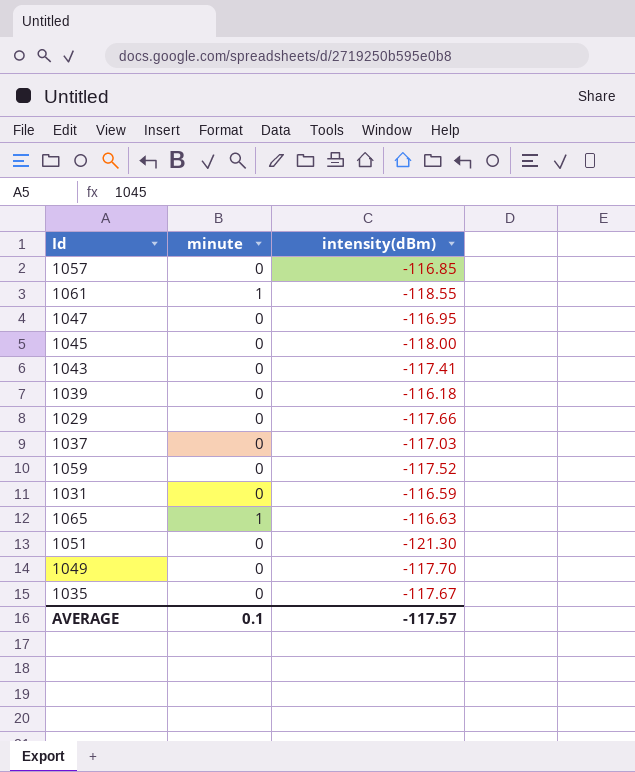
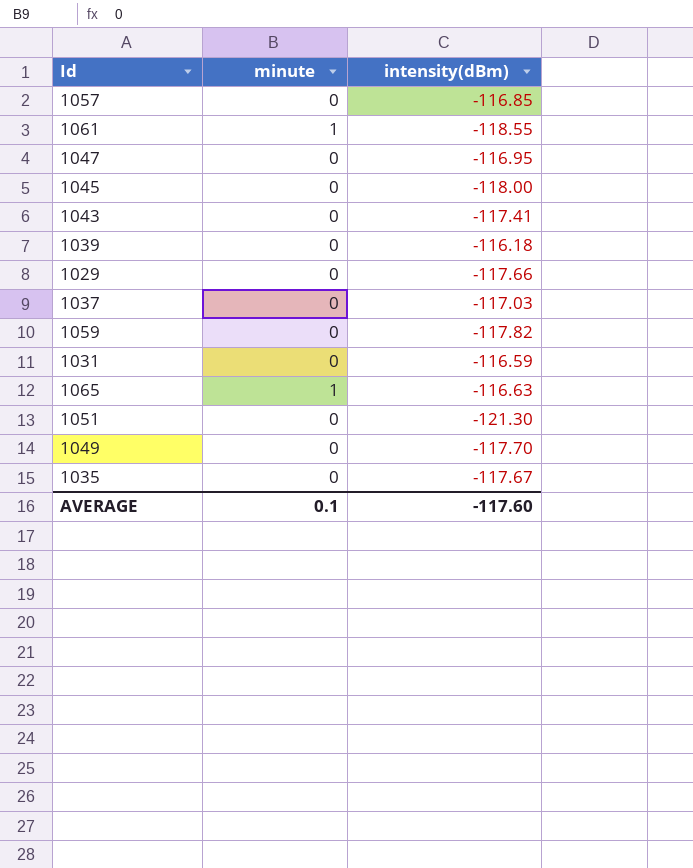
1059 | intensity(dBm): -117.52 -> -117.82
AVERAGE | intensity(dBm): -117.57 -> -117.60

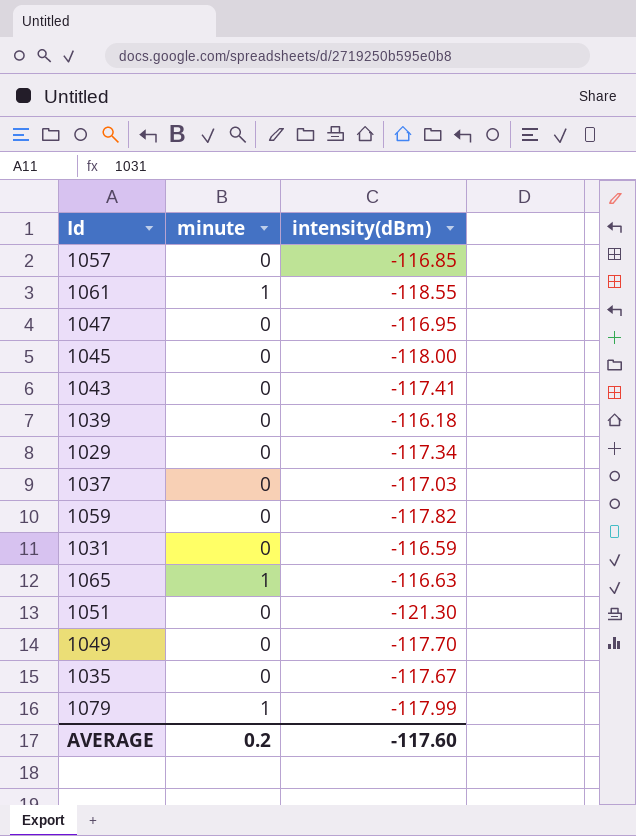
1029 | intensity(dBm): -117.66 -> -117.34
row 1079: none -> 1 | -117.99
AVERAGE | minute: 0.1 -> 0.2

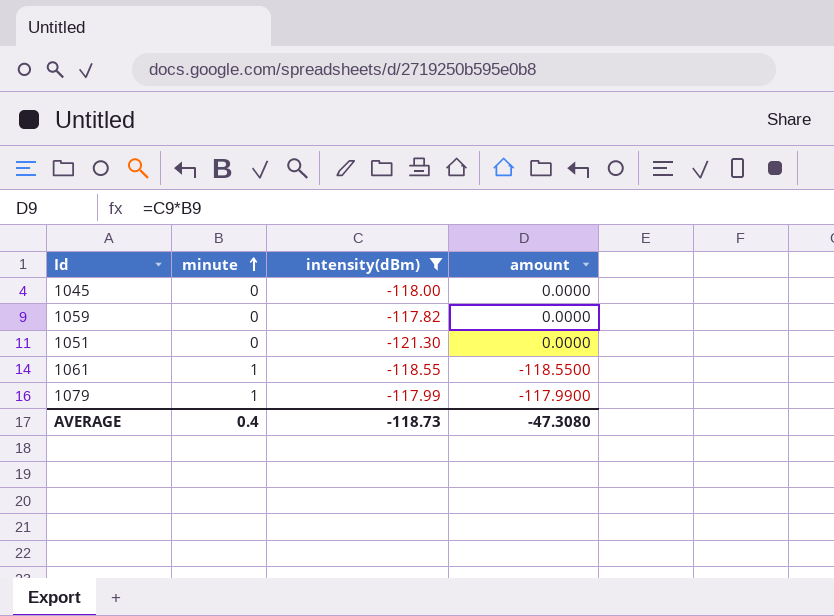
filter: none -> intensity(dBm) <= -117.82
row order: none -> minute ascending
column amount | formula: none -> [minute] * [intensity(dBm)]
AVERAGE | minute: 0.2 -> 0.4
AVERAGE | intensity(dBm): -117.60 -> -118.73

